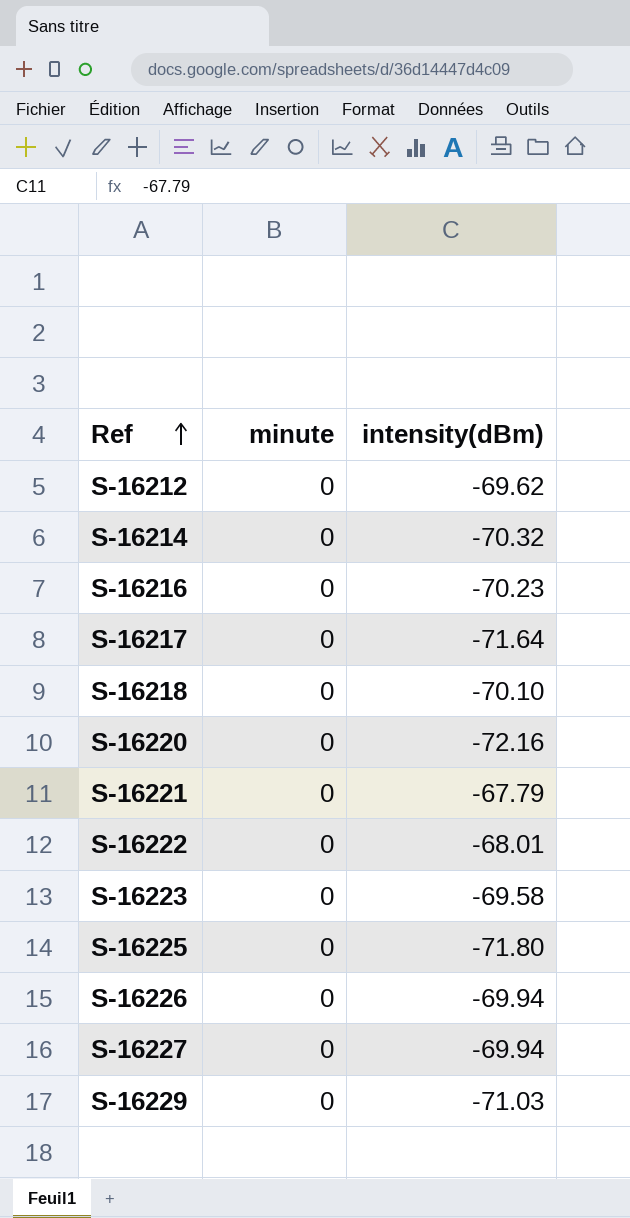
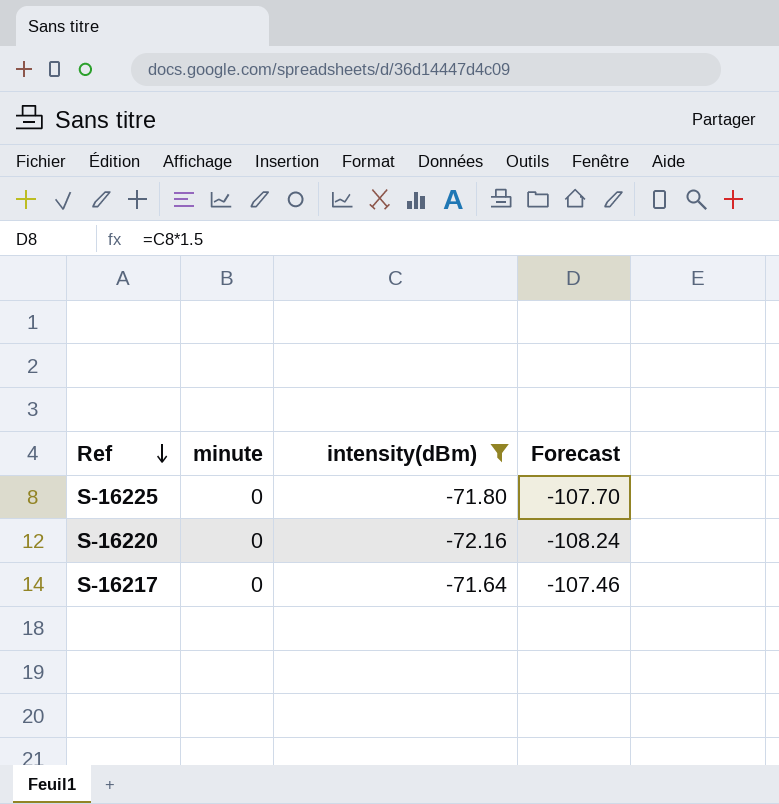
filter: none -> intensity(dBm) <= -71.64
row order: Ref ascending -> Ref descending
column Forecast | formula: none -> [intensity(dBm)] * 1.5

